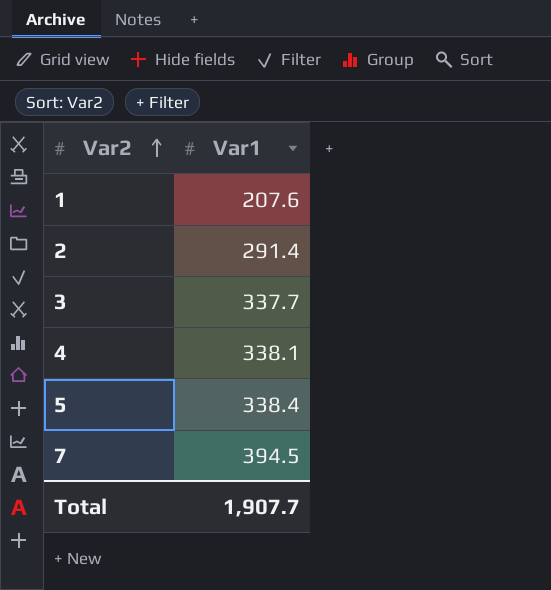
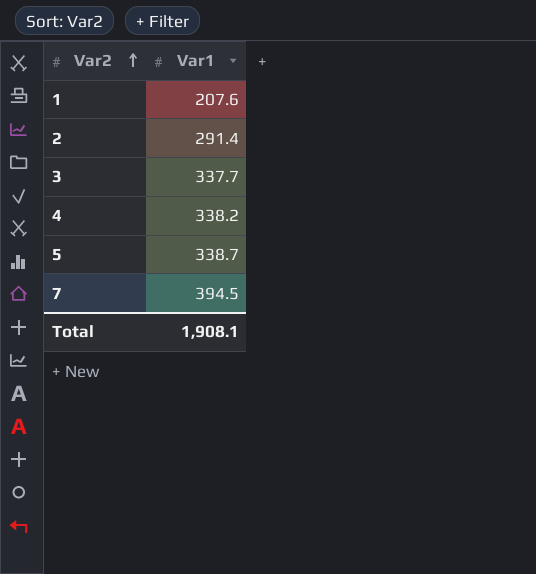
4 | Var1: 338.1 -> 338.2
5 | Var1: 338.4 -> 338.7
Total | Var1: 1,907.7 -> 1,908.1

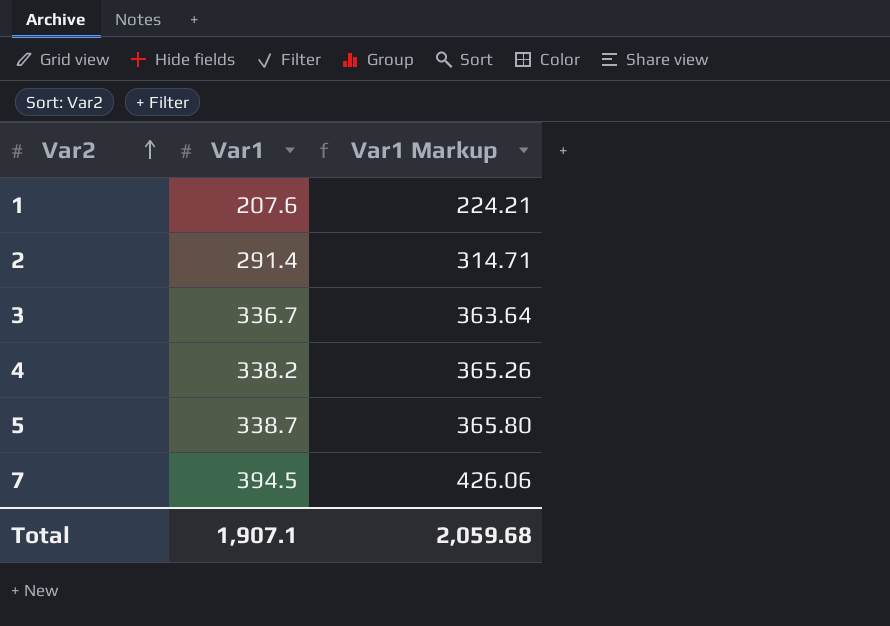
column Var1 Markup | formula: none -> [Var1] * 1.08
3 | Var1: 337.7 -> 336.7
Total | Var1: 1,908.1 -> 1,907.1

